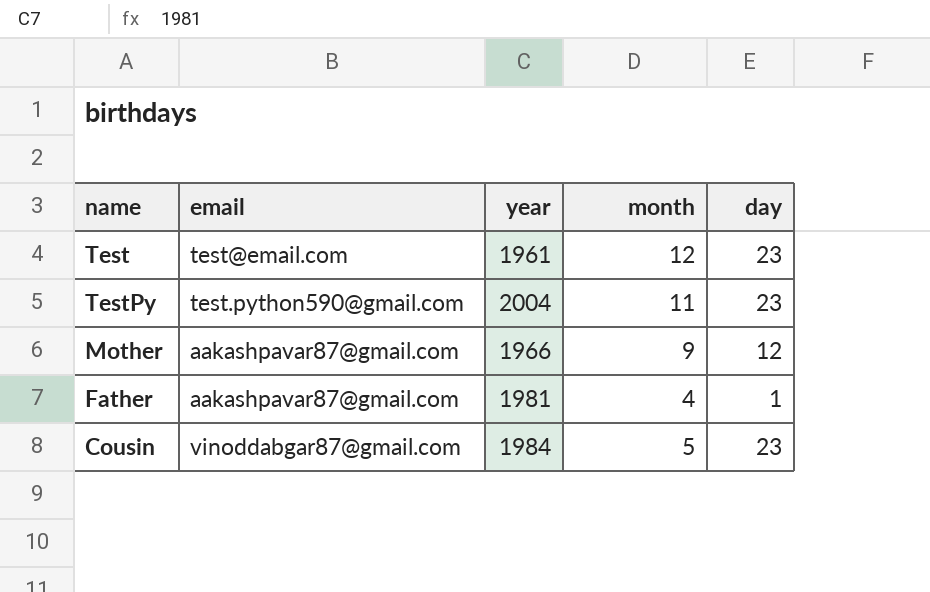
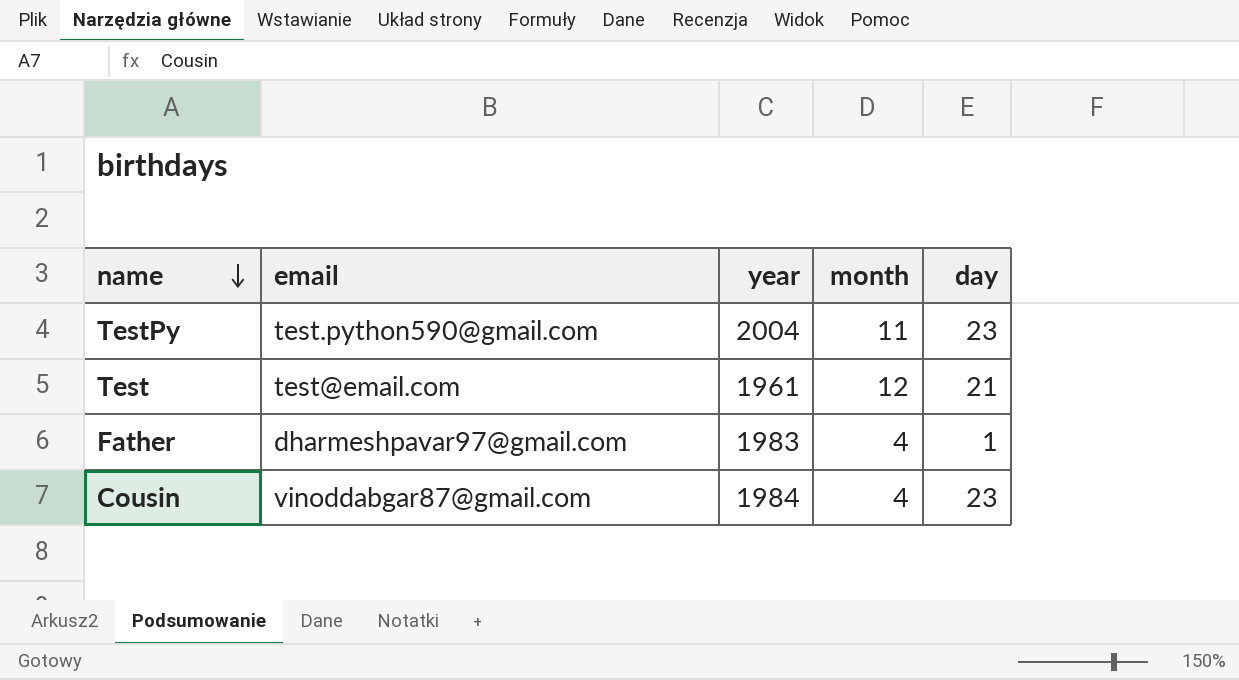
row order: none -> name descending
row Mother: aakashpavar87@gmail.com | 1966 | 9 | 12 -> none
Test | day: 23 -> 21
Father | email: aakashpavar87@gmail.com -> dharmeshpavar97@gmail.com
Father | year: 1981 -> 1983
Cousin | month: 5 -> 4

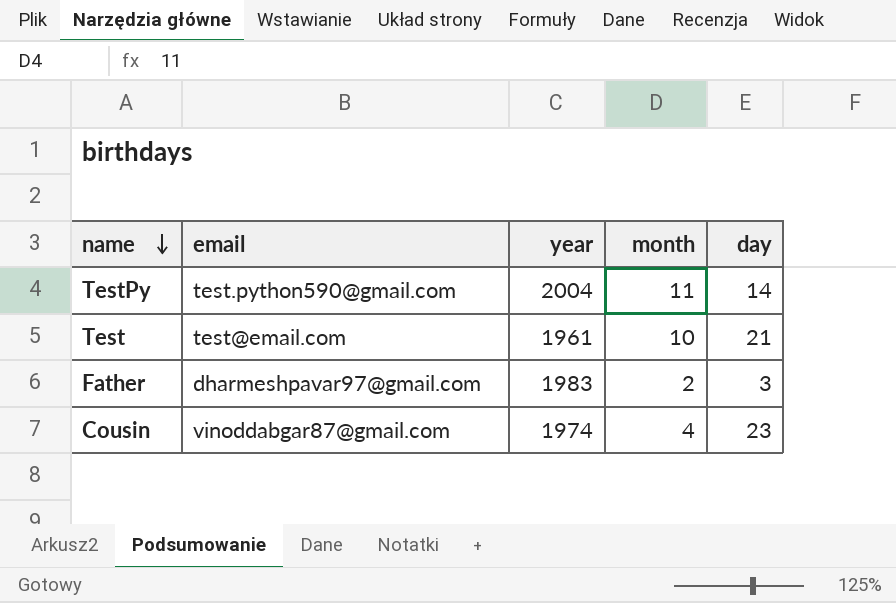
TestPy | day: 23 -> 14
Test | month: 12 -> 10
Father | month: 4 -> 2
Father | day: 1 -> 3
Cousin | year: 1984 -> 1974

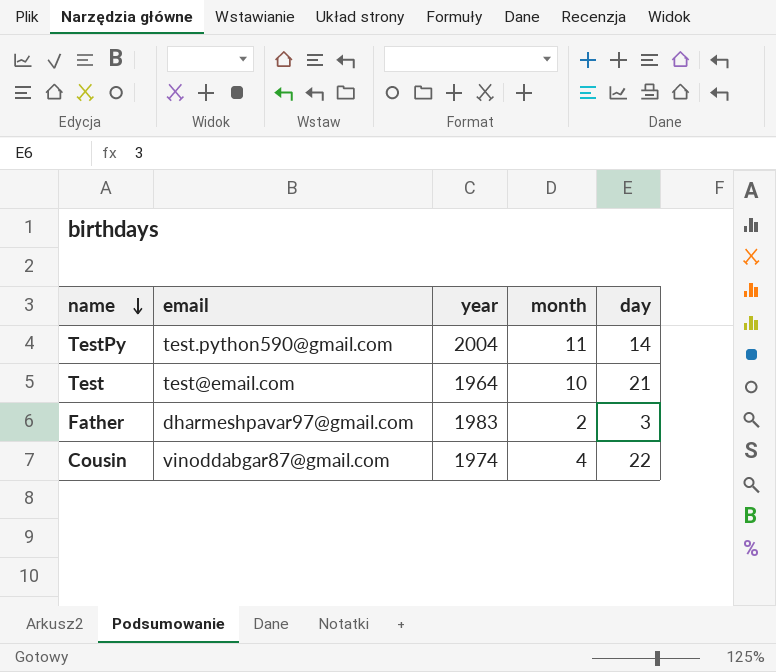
Test | year: 1961 -> 1964
Cousin | day: 23 -> 22

